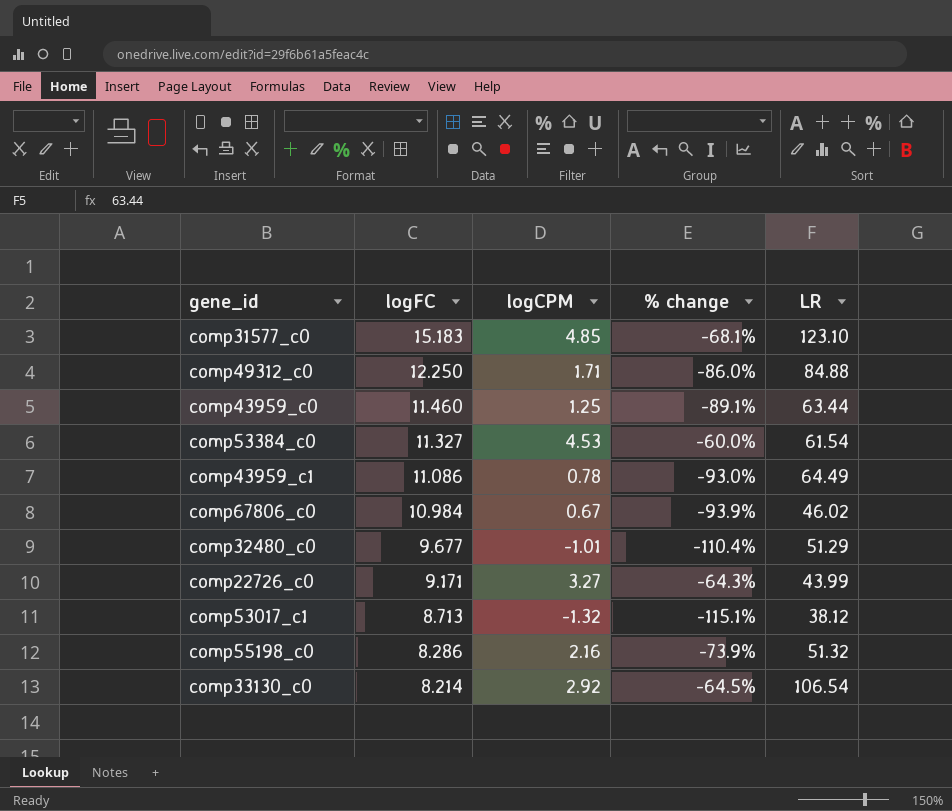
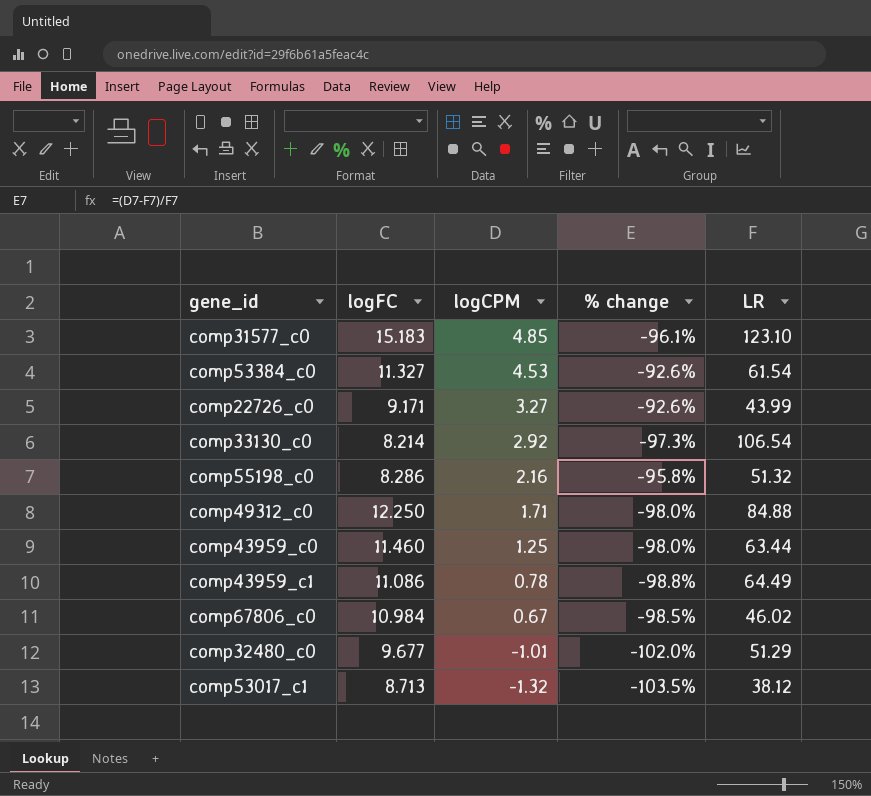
row order: logFC descending -> logCPM descending
column % change | formula: ([logCPM] - [logFC]) / [logFC] -> ([logCPM] - [LR]) / [LR]

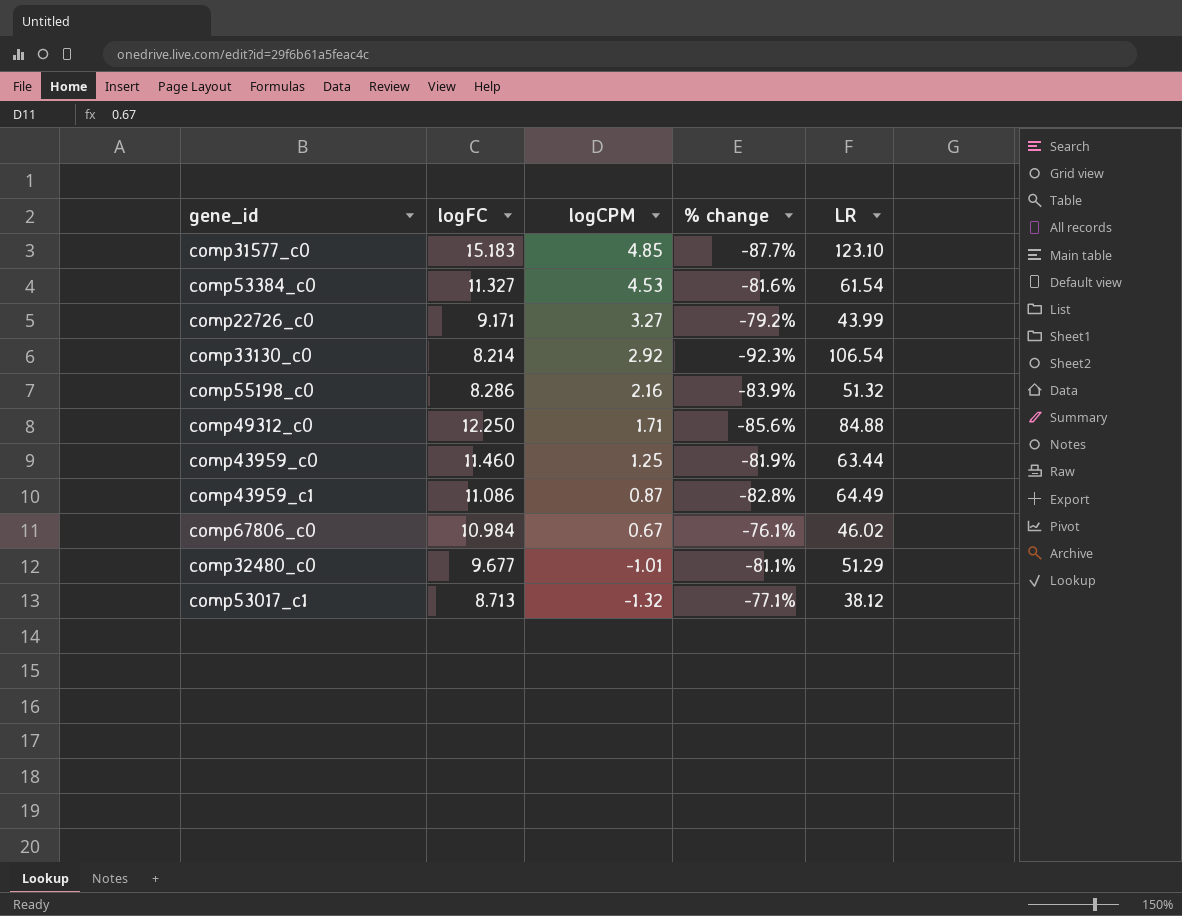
column % change | formula: ([logCPM] - [LR]) / [LR] -> ([logFC] - [LR]) / [LR]
comp43959_c1 | logCPM: 0.78 -> 0.87

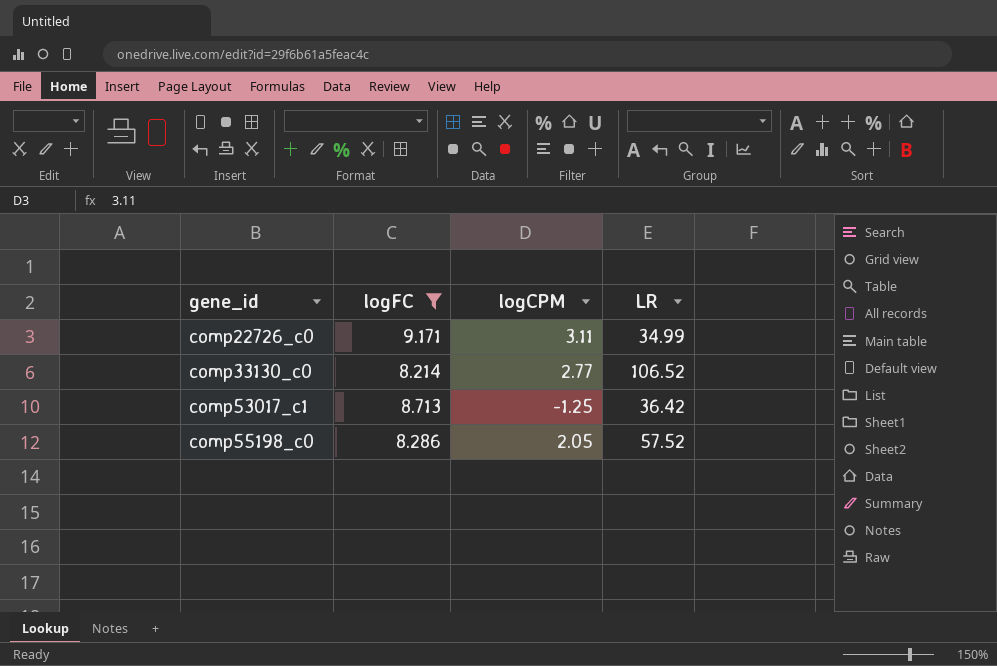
filter: none -> logFC <= 9.171
row order: logCPM descending -> gene_id ascending
column % change | formula: ([logFC] - [LR]) / [LR] -> none
comp22726_c0 | logCPM: 3.27 -> 3.11
comp22726_c0 | LR: 43.99 -> 34.99
comp33130_c0 | logCPM: 2.92 -> 2.77
comp33130_c0 | LR: 106.54 -> 106.52
comp53017_c1 | logCPM: -1.32 -> -1.25
comp53017_c1 | LR: 38.12 -> 36.42
comp55198_c0 | logCPM: 2.16 -> 2.05
comp55198_c0 | LR: 51.32 -> 57.52

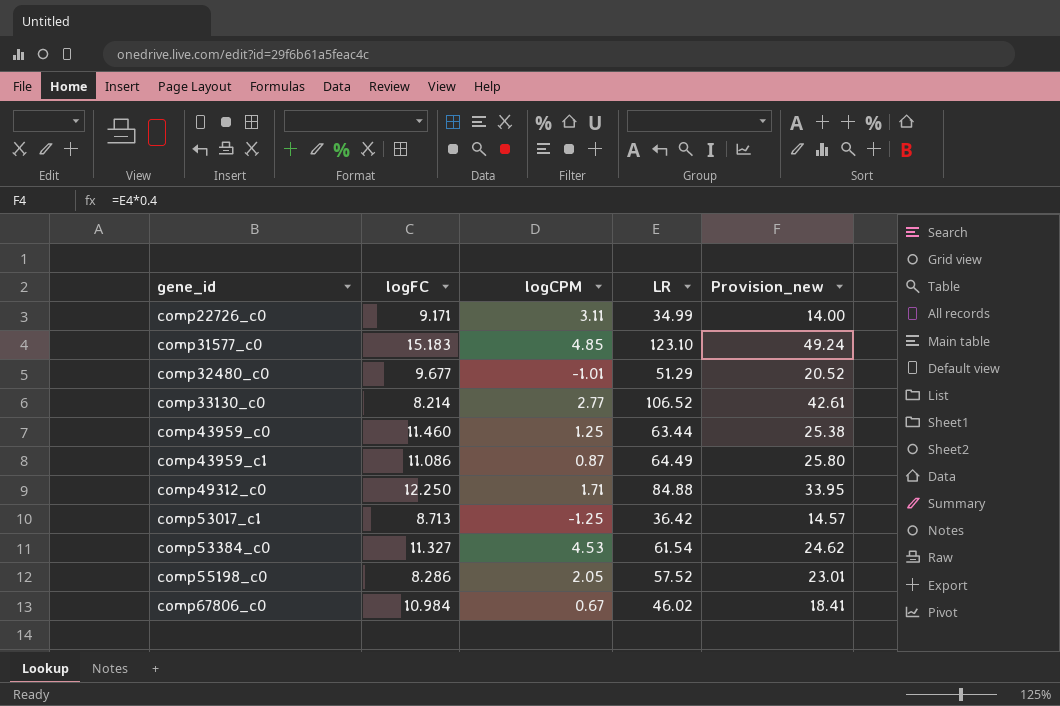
filter: logFC <= 9.171 -> none
column Provision_new | formula: none -> [LR] * 0.4

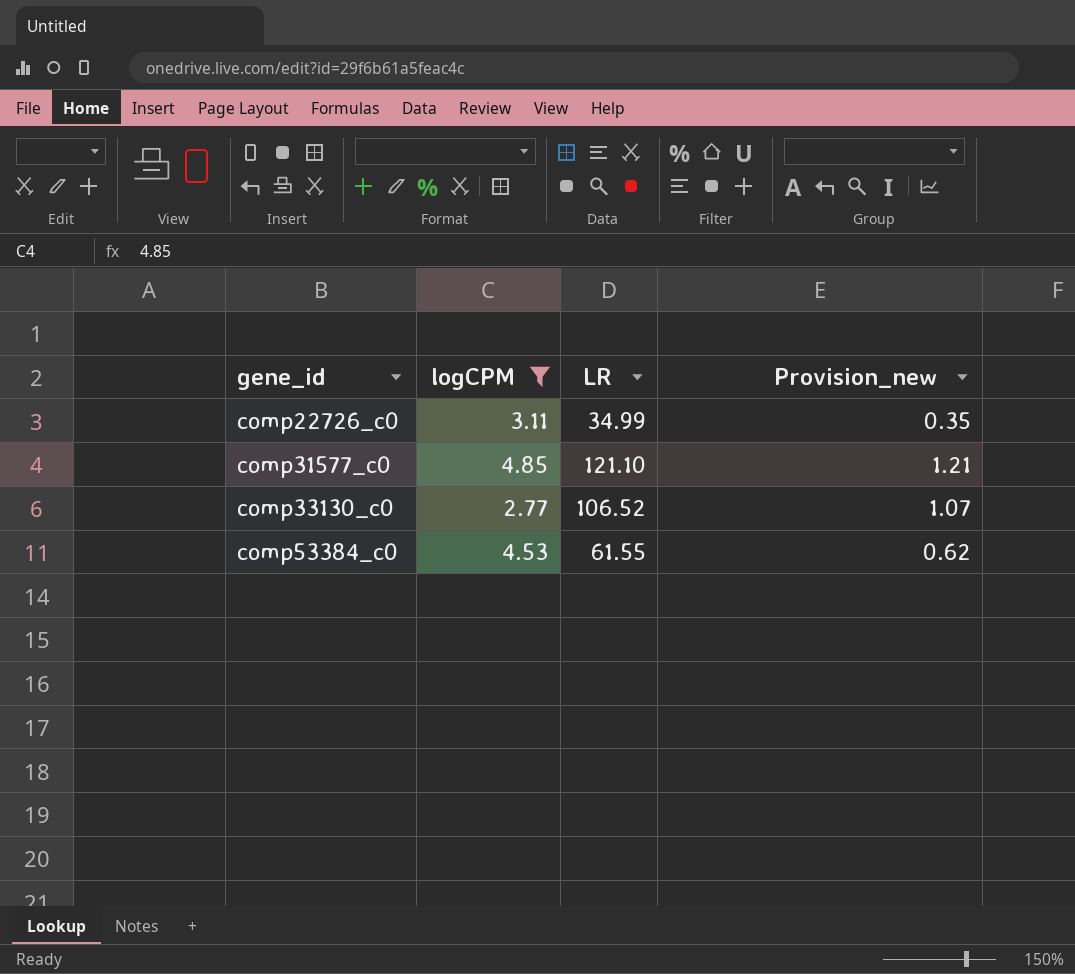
filter: none -> logCPM >= 2.77
column logFC | position: 2 -> none
column Provision_new | formula: [LR] * 0.4 -> [LR] * 0.01
comp31577_c0 | LR: 123.10 -> 121.10
comp53384_c0 | LR: 61.54 -> 61.55

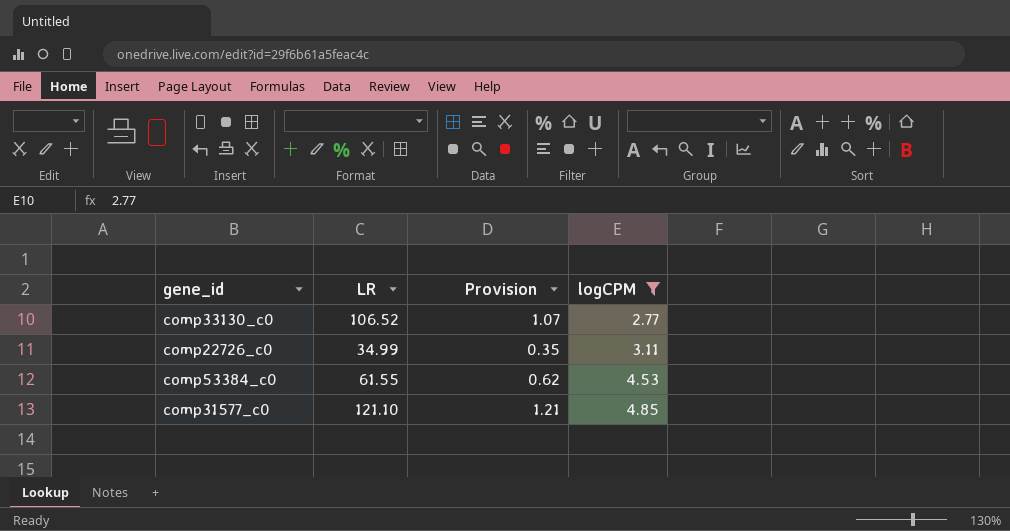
row order: gene_id ascending -> logCPM ascending
column name: Provision_new -> Provision
column logCPM | position: 2 -> 4

